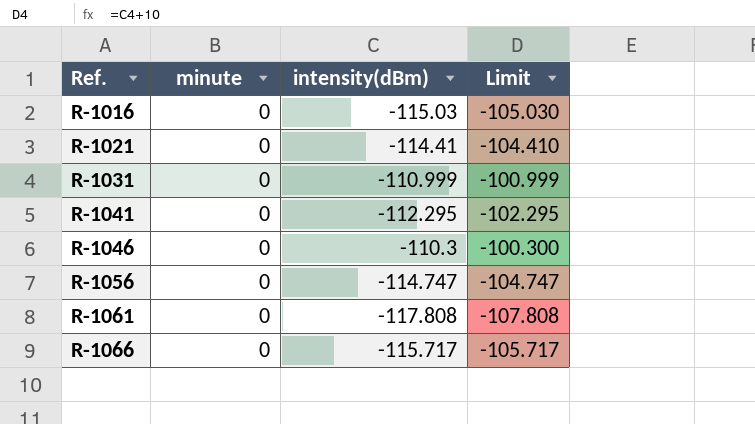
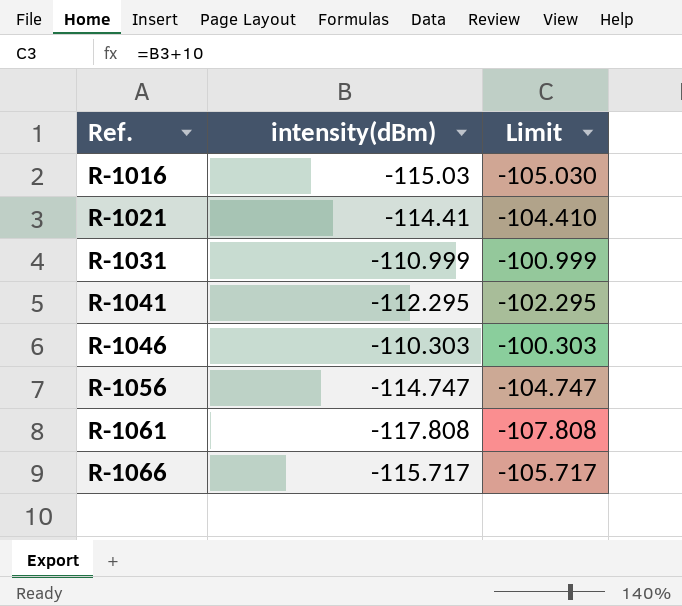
column minute | position: 2 -> none
R-1046 | intensity(dBm): -110.3 -> -110.303
R-1046 | Limit: -100.300 -> -100.303

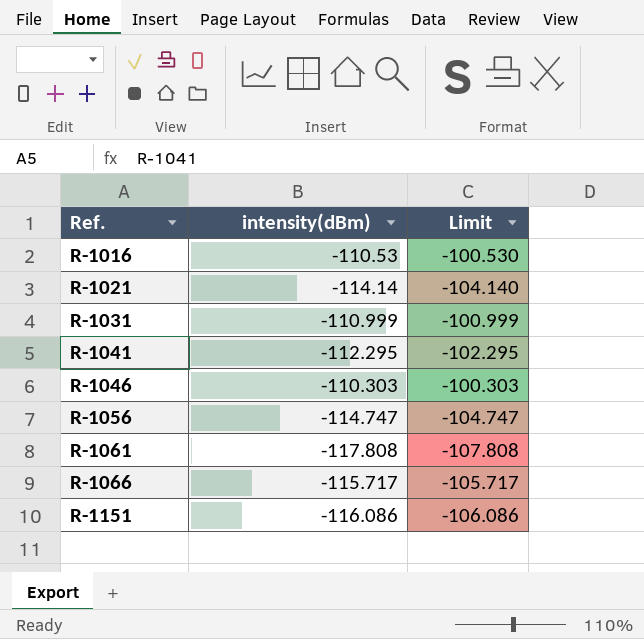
R-1016 | intensity(dBm): -115.03 -> -110.53
R-1016 | Limit: -105.030 -> -100.530
R-1021 | intensity(dBm): -114.41 -> -114.14
R-1021 | Limit: -104.410 -> -104.140
row R-1151: none -> -116.086 | -106.086

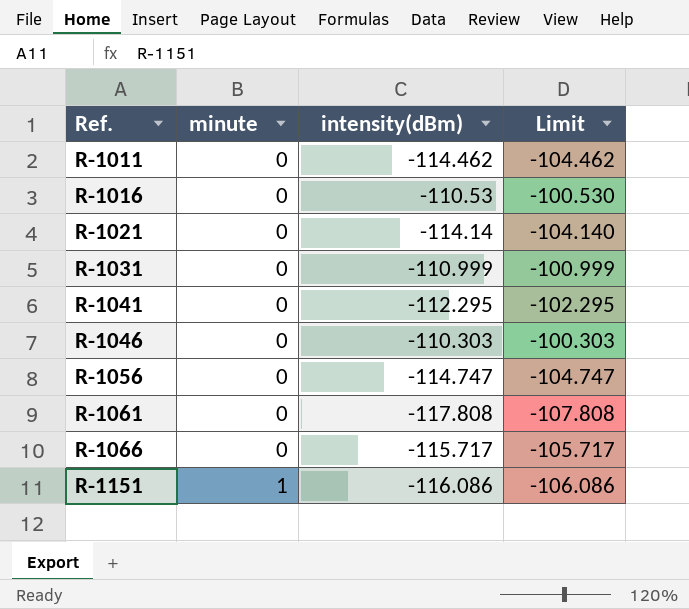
column minute | position: none -> 2
row R-1011: none -> 0 | -114.462 | -104.462

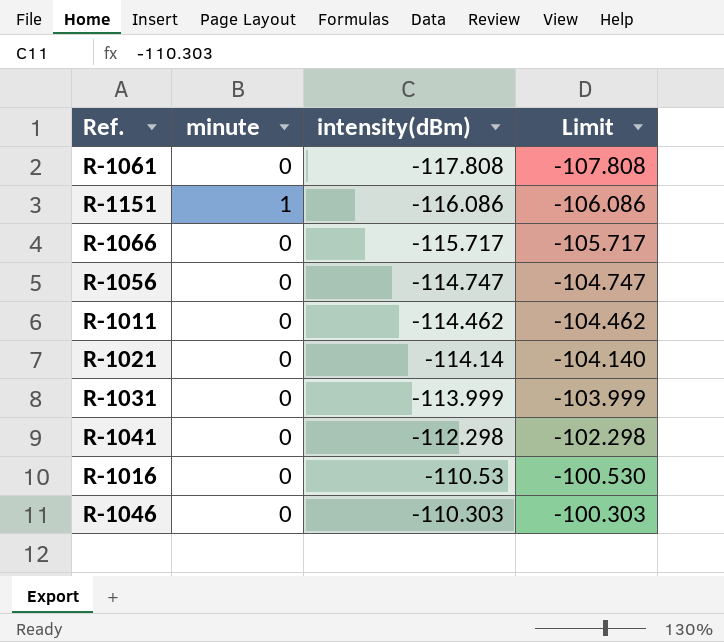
row order: Ref. ascending -> intensity(dBm) ascending
R-1031 | intensity(dBm): -110.999 -> -113.999
R-1031 | Limit: -100.999 -> -103.999
R-1041 | intensity(dBm): -112.295 -> -112.298
R-1041 | Limit: -102.295 -> -102.298

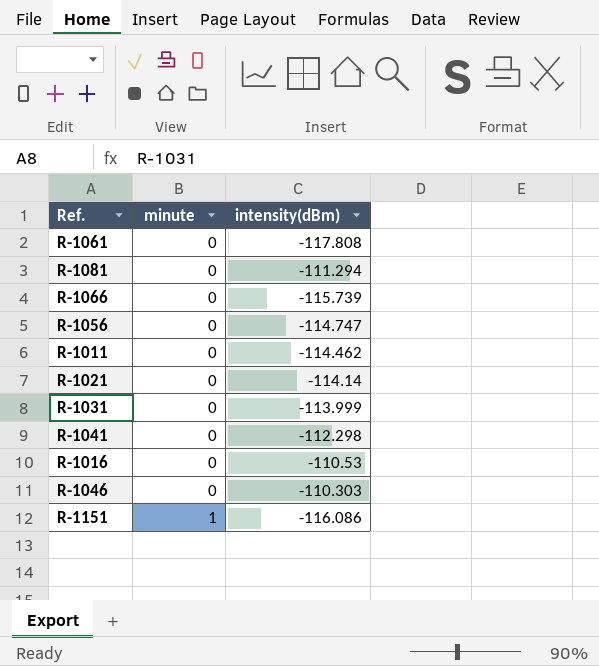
row order: intensity(dBm) ascending -> minute ascending
column Limit | formula: [intensity(dBm)] + 10 -> none
row R-1081: none -> 0 | -111.294
R-1066 | intensity(dBm): -115.717 -> -115.739

